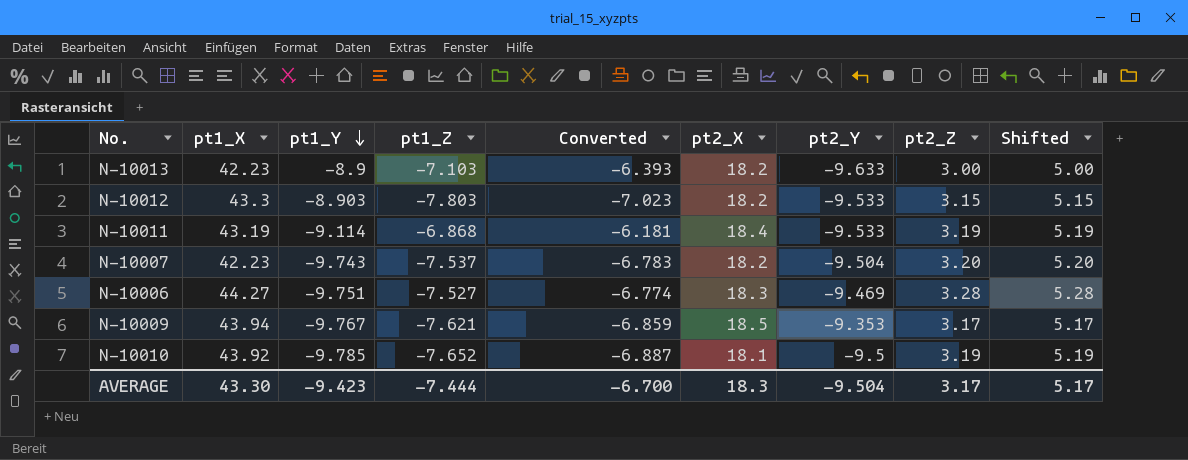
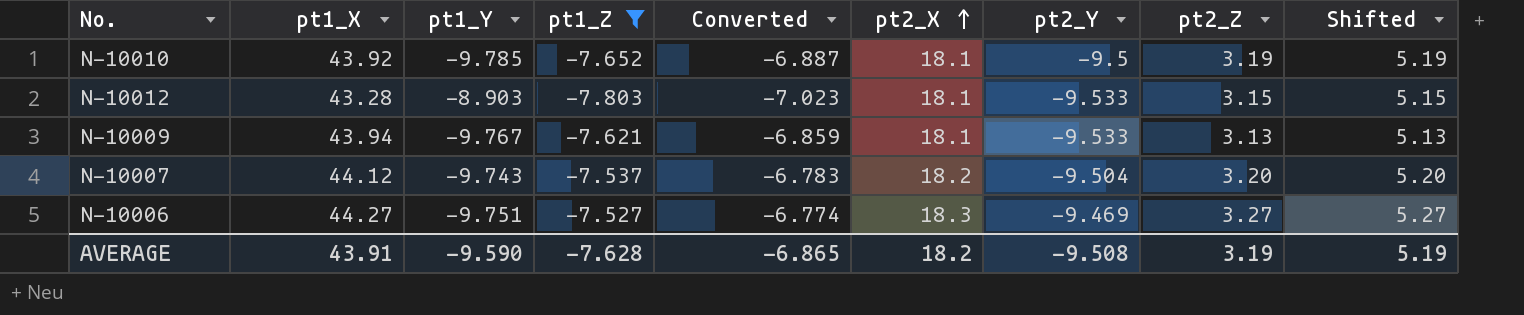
filter: none -> pt1_Z <= -7.527
row order: pt1_Y descending -> pt2_X ascending
N-10012 | pt1_X: 43.3 -> 43.28
N-10012 | pt2_X: 18.2 -> 18.1
N-10009 | pt2_X: 18.5 -> 18.1
N-10009 | pt2_Y: -9.353 -> -9.533
N-10009 | pt2_Z: 3.17 -> 3.13
N-10009 | Shifted: 5.17 -> 5.13
N-10007 | pt1_X: 42.23 -> 44.12
N-10006 | pt2_Z: 3.28 -> 3.27
N-10006 | Shifted: 5.28 -> 5.27
AVERAGE | pt1_X: 43.30 -> 43.91
AVERAGE | pt1_Y: -9.423 -> -9.590
AVERAGE | pt1_Z: -7.444 -> -7.628
AVERAGE | Converted: -6.700 -> -6.865
AVERAGE | pt2_X: 18.3 -> 18.2
AVERAGE | pt2_Y: -9.504 -> -9.508
AVERAGE | pt2_Z: 3.17 -> 3.19
AVERAGE | Shifted: 5.17 -> 5.19

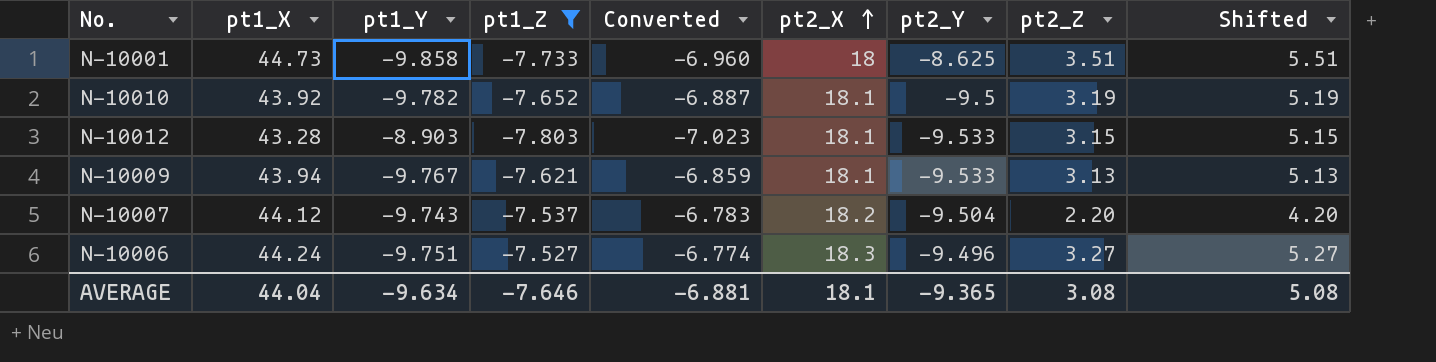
row N-10001: none -> 44.73 | -9.858 | -7.733 | -6.960 | 18 | -8.625 | 3.51 | 5.51
N-10010 | pt1_Y: -9.785 -> -9.782
N-10007 | pt2_Z: 3.20 -> 2.20
N-10007 | Shifted: 5.20 -> 4.20
N-10006 | pt1_X: 44.27 -> 44.24
N-10006 | pt2_Y: -9.469 -> -9.496
AVERAGE | pt1_X: 43.91 -> 44.04
AVERAGE | pt1_Y: -9.590 -> -9.634
AVERAGE | pt1_Z: -7.628 -> -7.646
AVERAGE | Converted: -6.865 -> -6.881
AVERAGE | pt2_X: 18.2 -> 18.1
AVERAGE | pt2_Y: -9.508 -> -9.365
AVERAGE | pt2_Z: 3.19 -> 3.08
AVERAGE | Shifted: 5.19 -> 5.08

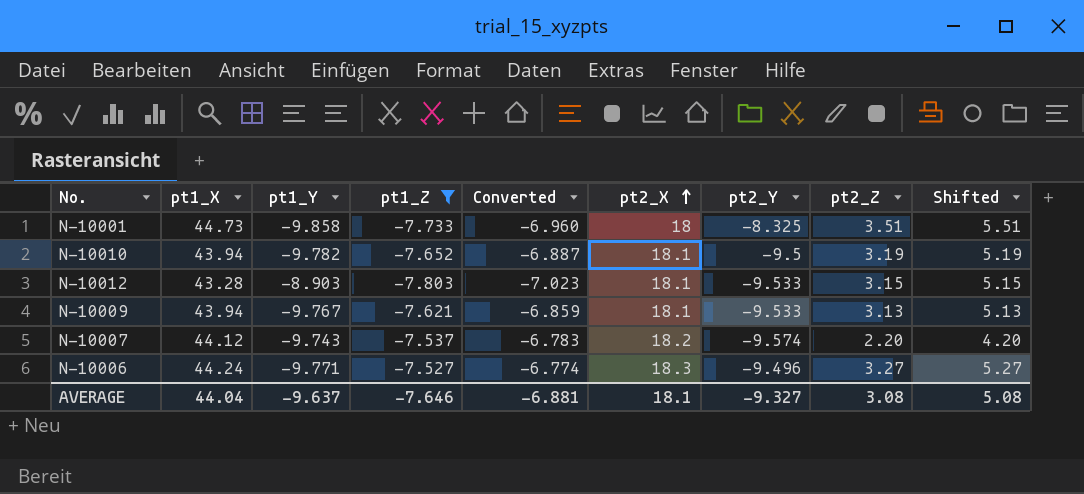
N-10001 | pt2_Y: -8.625 -> -8.325
N-10010 | pt1_X: 43.92 -> 43.94
N-10007 | pt2_Y: -9.504 -> -9.574
N-10006 | pt1_Y: -9.751 -> -9.771
AVERAGE | pt1_Y: -9.634 -> -9.637
AVERAGE | pt2_Y: -9.365 -> -9.327

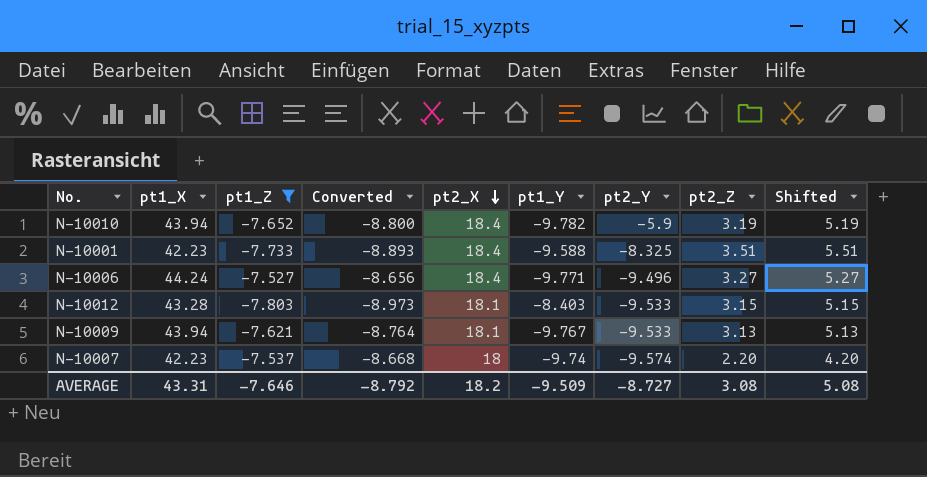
row order: pt2_X ascending -> pt2_X descending
column Converted | formula: [pt1_Z] * 0.9 -> [pt1_Z] * 1.15
column pt1_Y | position: 3 -> 6
N-10010 | pt2_X: 18.1 -> 18.4
N-10010 | pt2_Y: -9.5 -> -5.9
N-10001 | pt1_X: 44.73 -> 42.23
N-10001 | pt2_X: 18 -> 18.4
N-10001 | pt1_Y: -9.858 -> -9.588
N-10006 | pt2_X: 18.3 -> 18.4
N-10012 | pt1_Y: -8.903 -> -8.403
N-10007 | pt1_X: 44.12 -> 42.23
N-10007 | pt2_X: 18.2 -> 18
N-10007 | pt1_Y: -9.743 -> -9.74
AVERAGE | pt1_X: 44.04 -> 43.31
AVERAGE | Converted: -6.881 -> -8.792
AVERAGE | pt2_X: 18.1 -> 18.2
AVERAGE | pt1_Y: -9.637 -> -9.509
AVERAGE | pt2_Y: -9.327 -> -8.727

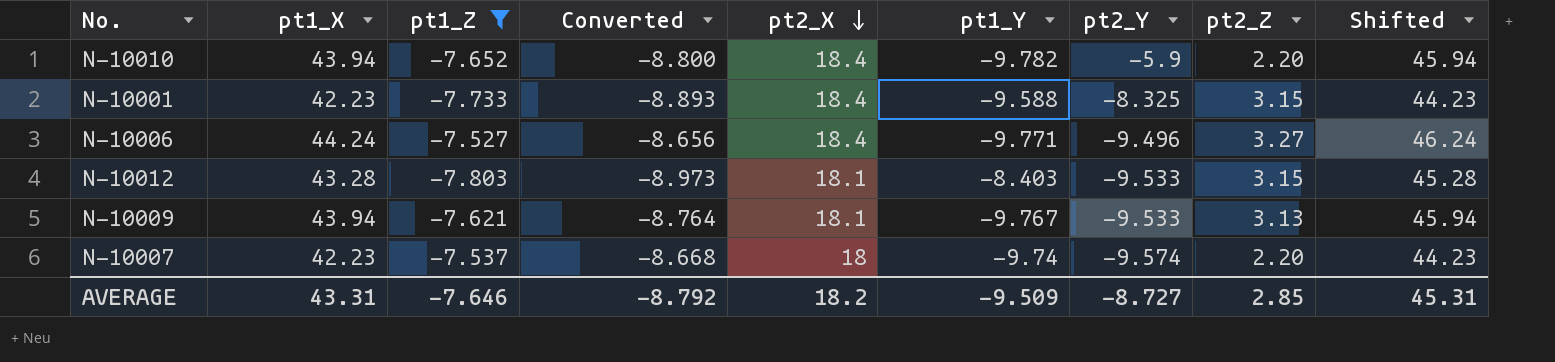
column Shifted | formula: [pt2_Z] + 2 -> [pt1_X] + 2
N-10010 | pt2_Z: 3.19 -> 2.20
N-10001 | pt2_Z: 3.51 -> 3.15
AVERAGE | pt2_Z: 3.08 -> 2.85
AVERAGE | Shifted: 5.08 -> 45.31

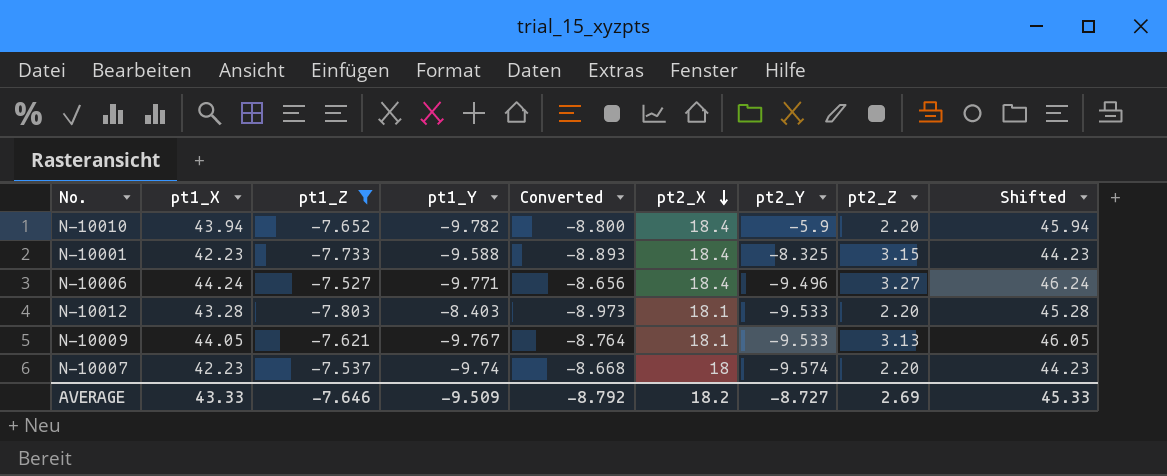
column pt1_Y | position: 6 -> 4
N-10012 | pt2_Z: 3.15 -> 2.20
N-10009 | pt1_X: 43.94 -> 44.05
N-10009 | Shifted: 45.94 -> 46.05
AVERAGE | pt1_X: 43.31 -> 43.33
AVERAGE | pt2_Z: 2.85 -> 2.69
AVERAGE | Shifted: 45.31 -> 45.33

